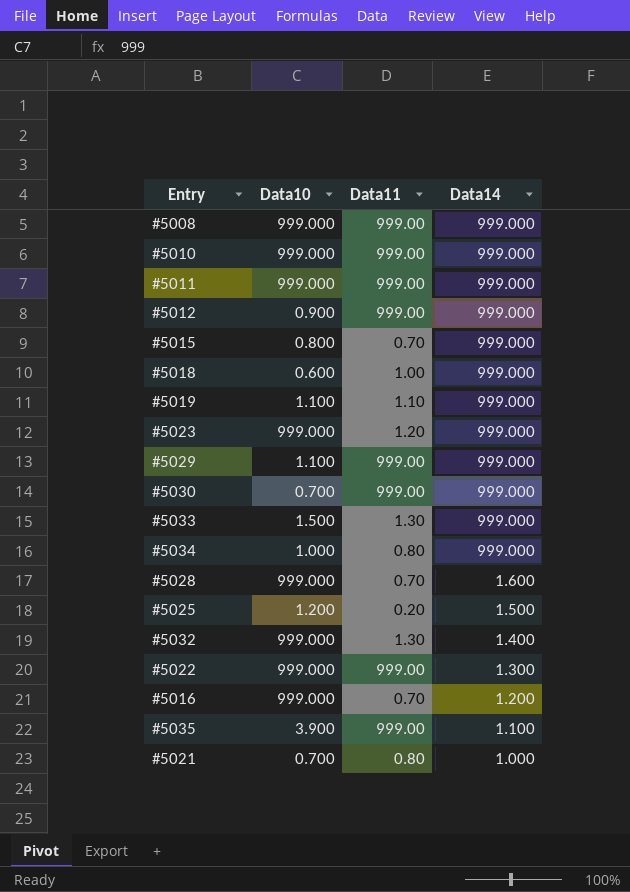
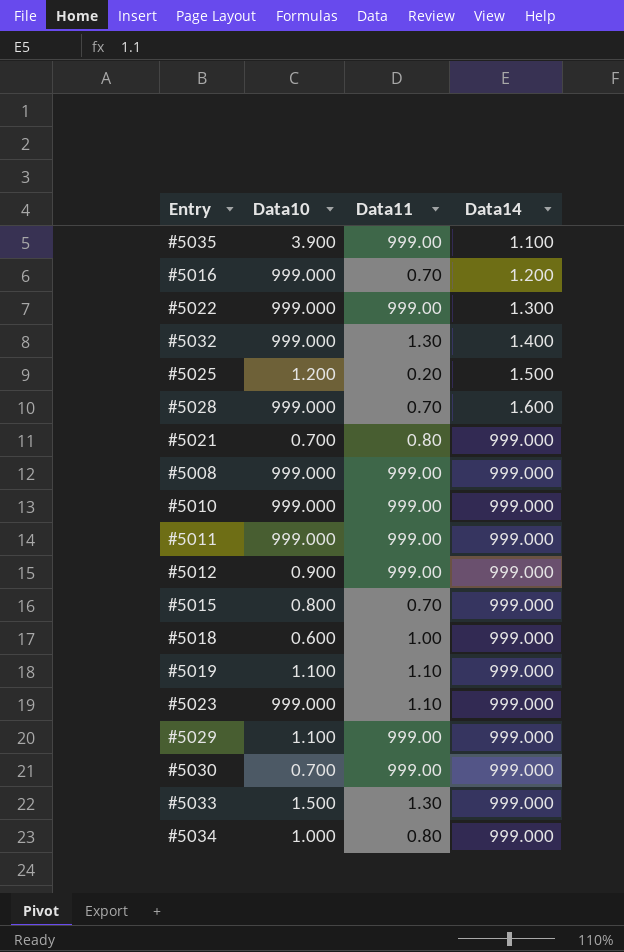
row order: Data14 descending -> Data14 ascending
#5021 | Data14: 1.000 -> 999.000
#5023 | Data11: 1.20 -> 1.10

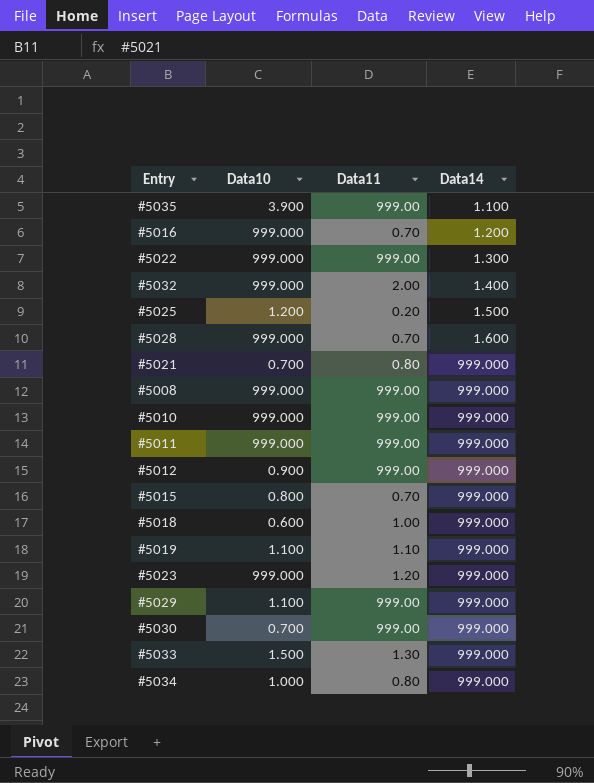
#5032 | Data11: 1.30 -> 2.00
#5023 | Data11: 1.10 -> 1.20

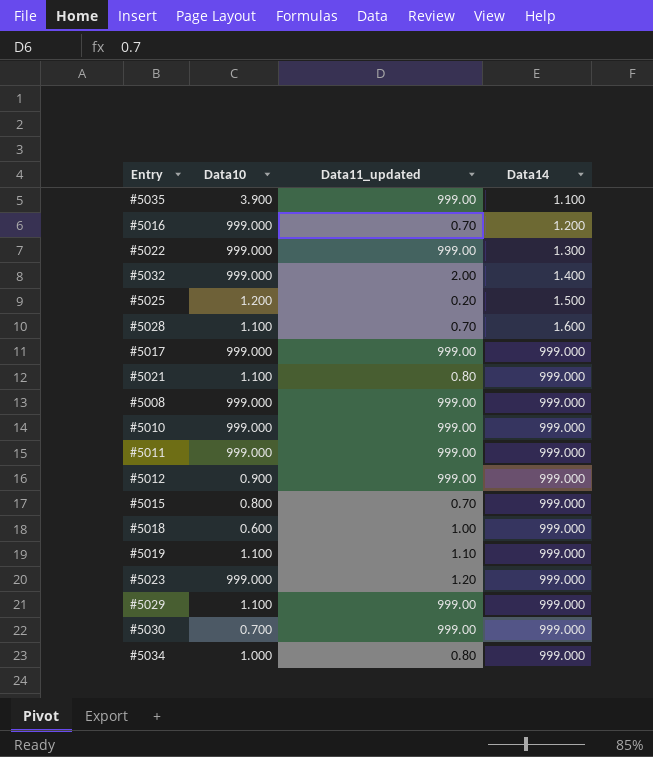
column name: Data11 -> Data11_updated
row #5033: 1.500 | 1.30 | 999.000 -> none
#5028 | Data10: 999.000 -> 1.100
row #5017: none -> 999.000 | 999.00 | 999.000
#5021 | Data10: 0.700 -> 1.100

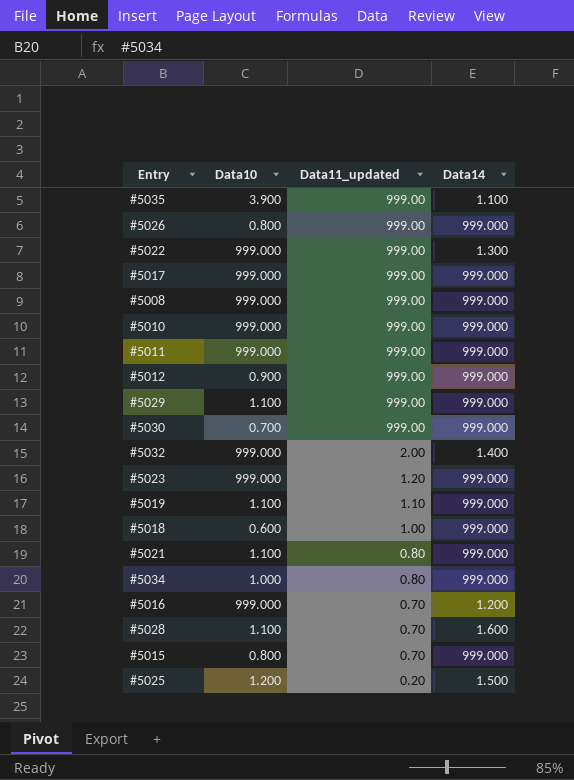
row order: Data14 ascending -> Data11_updated descending
row #5026: none -> 0.800 | 999.00 | 999.000

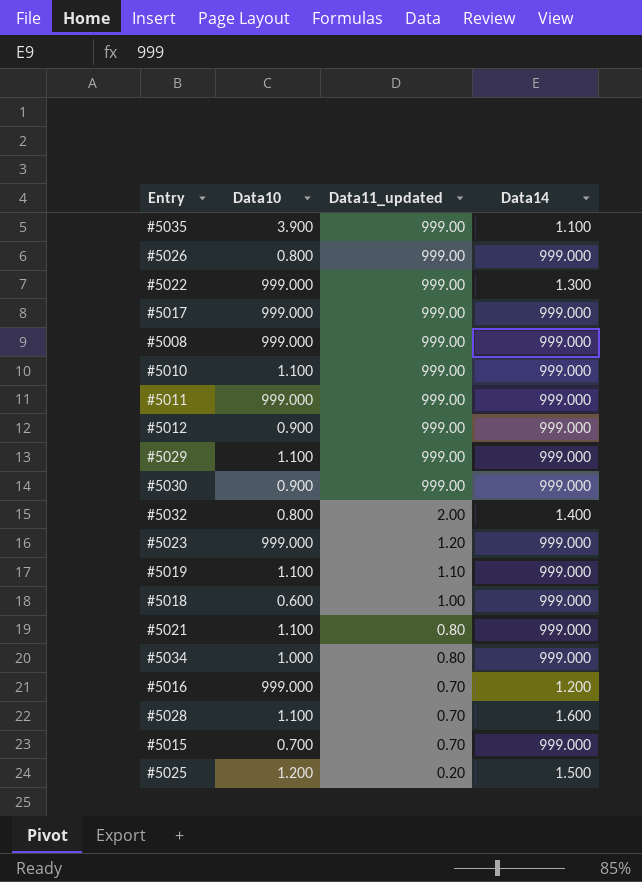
#5010 | Data10: 999.000 -> 1.100
#5030 | Data10: 0.700 -> 0.900
#5032 | Data10: 999.000 -> 0.800
#5015 | Data10: 0.800 -> 0.700

